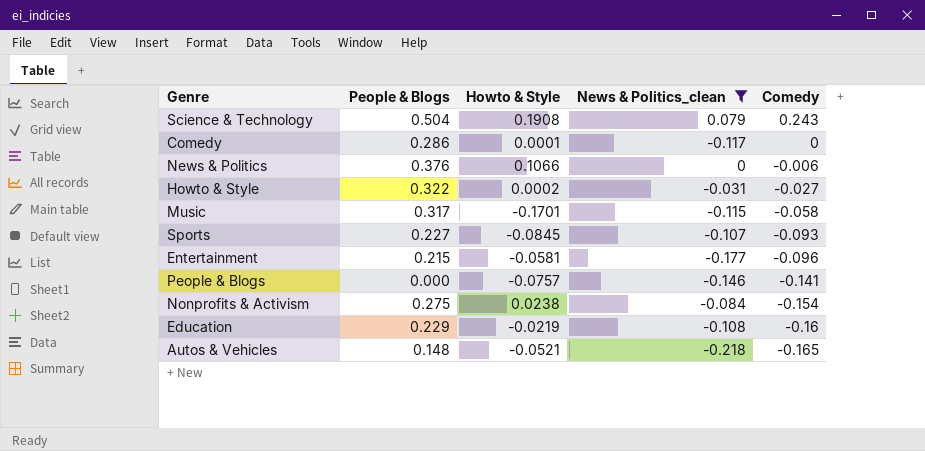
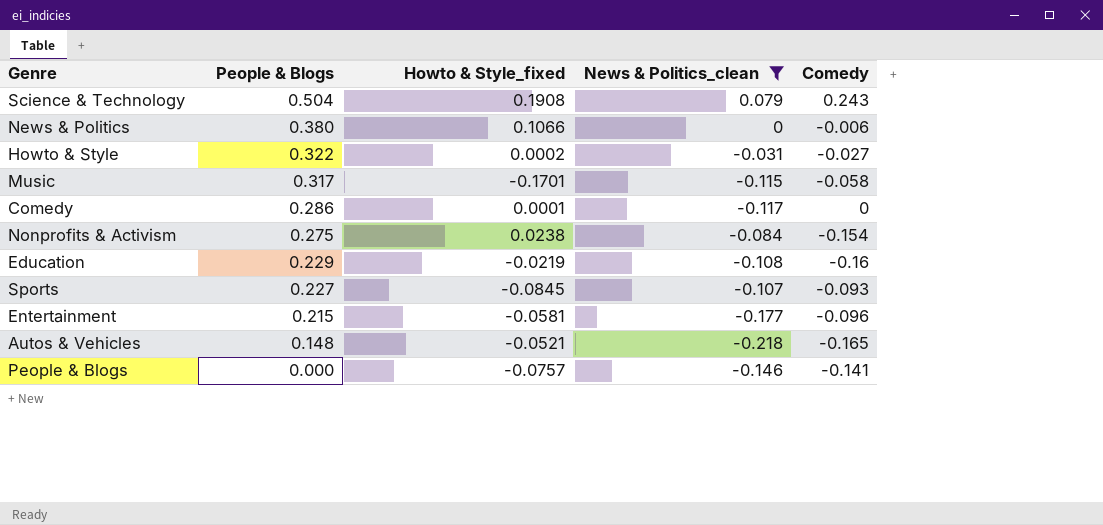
row order: Comedy descending -> People & Blogs descending
column name: Howto & Style -> Howto & Style_fixed
News & Politics | People & Blogs: 0.376 -> 0.380

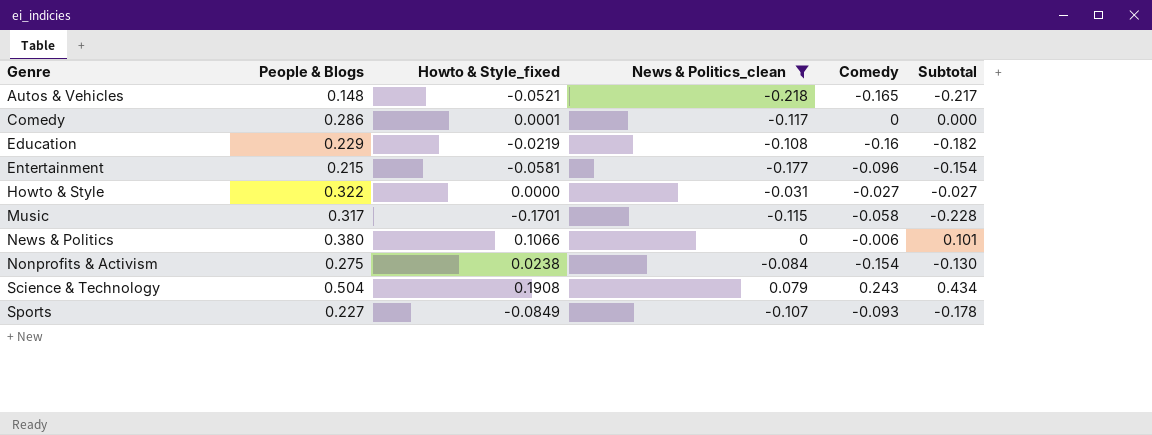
row order: People & Blogs descending -> Genre ascending
column Subtotal | formula: none -> [Howto & Style_fixed] + [Comedy]
row People & Blogs: 0.000 | -0.0757 | -0.146 | -0.141 -> none
Howto & Style | Howto & Style_fixed: 0.0002 -> 0.0000
Sports | Howto & Style_fixed: -0.0845 -> -0.0849

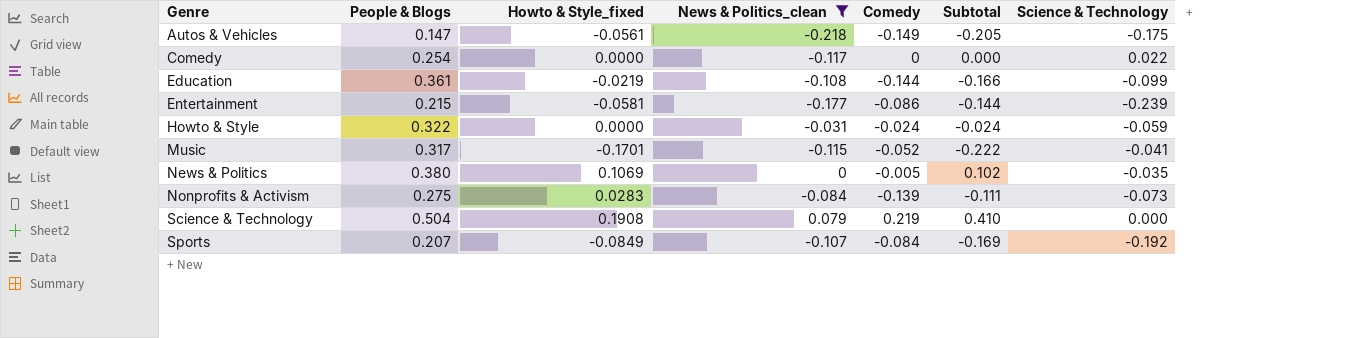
column Science & Technology | position: none -> 7
Autos & Vehicles | People & Blogs: 0.148 -> 0.147
Autos & Vehicles | Howto & Style_fixed: -0.0521 -> -0.0561
Autos & Vehicles | Comedy: -0.165 -> -0.149
Autos & Vehicles | Subtotal: -0.217 -> -0.205
Comedy | People & Blogs: 0.286 -> 0.254
Comedy | Howto & Style_fixed: 0.0001 -> 0.0000
Education | People & Blogs: 0.229 -> 0.361
Education | Comedy: -0.16 -> -0.144
Education | Subtotal: -0.182 -> -0.166
Entertainment | Comedy: -0.096 -> -0.086
Entertainment | Subtotal: -0.154 -> -0.144
Howto & Style | Comedy: -0.027 -> -0.024
Howto & Style | Subtotal: -0.027 -> -0.024
Music | Comedy: -0.058 -> -0.052
Music | Subtotal: -0.228 -> -0.222
News & Politics | Howto & Style_fixed: 0.1066 -> 0.1069
News & Politics | Comedy: -0.006 -> -0.005
News & Politics | Subtotal: 0.101 -> 0.102
Nonprofits & Activism | Howto & Style_fixed: 0.0238 -> 0.0283
Nonprofits & Activism | Comedy: -0.154 -> -0.139
Nonprofits & Activism | Subtotal: -0.130 -> -0.111
Science & Technology | Comedy: 0.243 -> 0.219
Science & Technology | Subtotal: 0.434 -> 0.410
Sports | People & Blogs: 0.227 -> 0.207
Sports | Comedy: -0.093 -> -0.084
Sports | Subtotal: -0.178 -> -0.169

